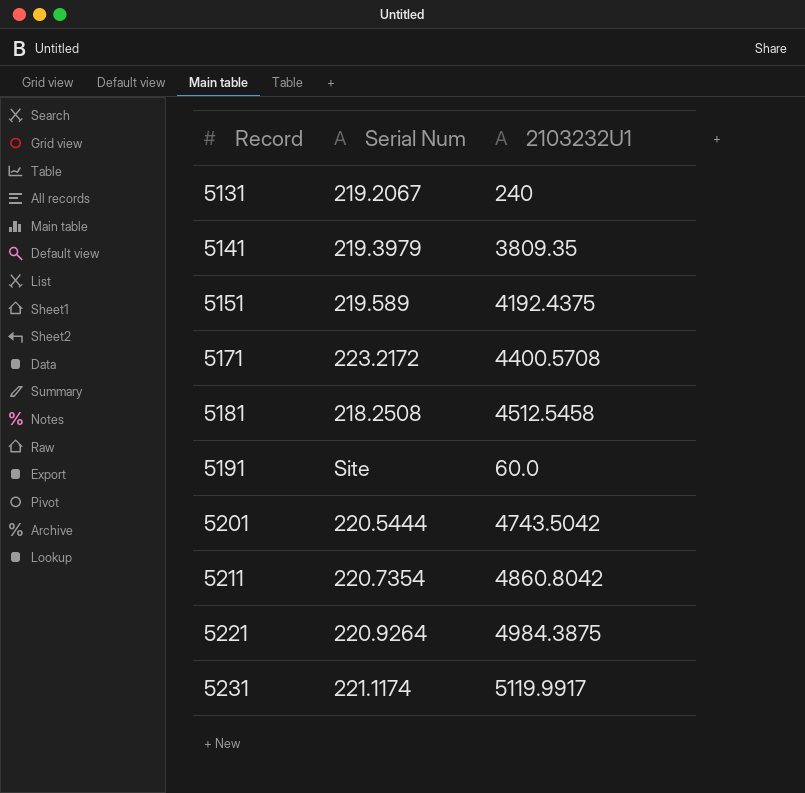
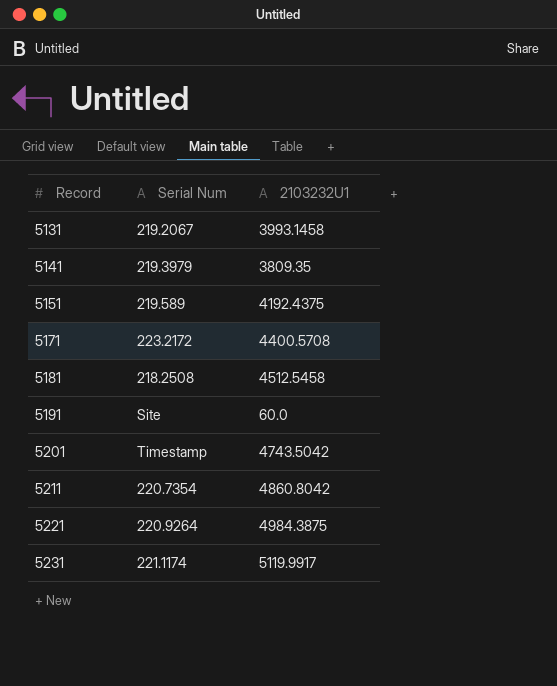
5131 | 2103232U1: 240 -> 3993.1458
5201 | Serial Num: 220.5444 -> Timestamp

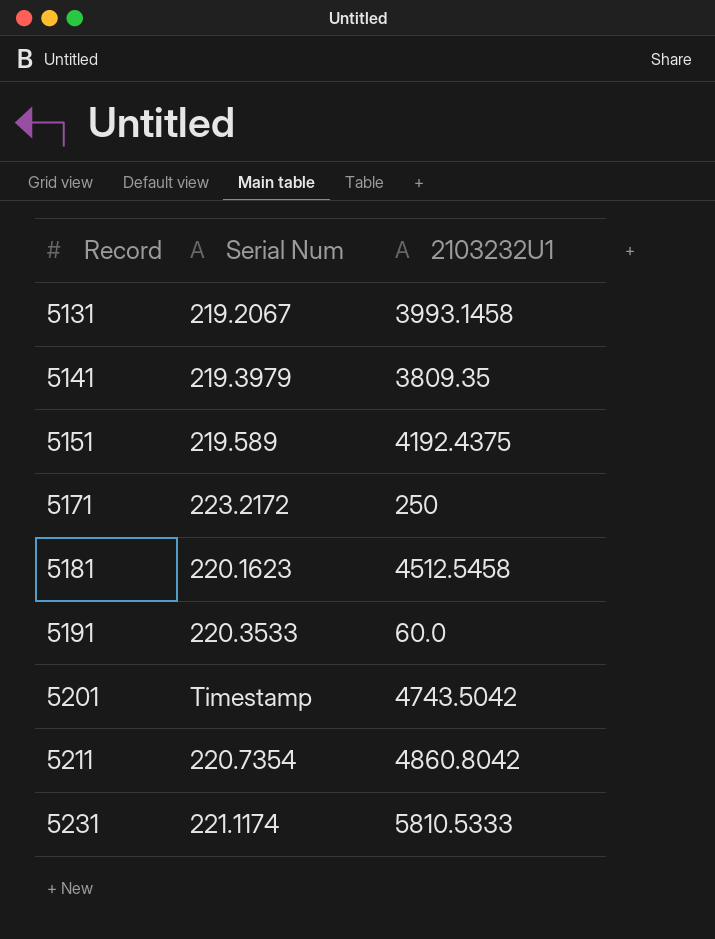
row 5221: 220.9264 | 4984.3875 -> none
5171 | 2103232U1: 4400.5708 -> 250
5181 | Serial Num: 218.2508 -> 220.1623
5191 | Serial Num: Site -> 220.3533
5231 | 2103232U1: 5119.9917 -> 5810.5333

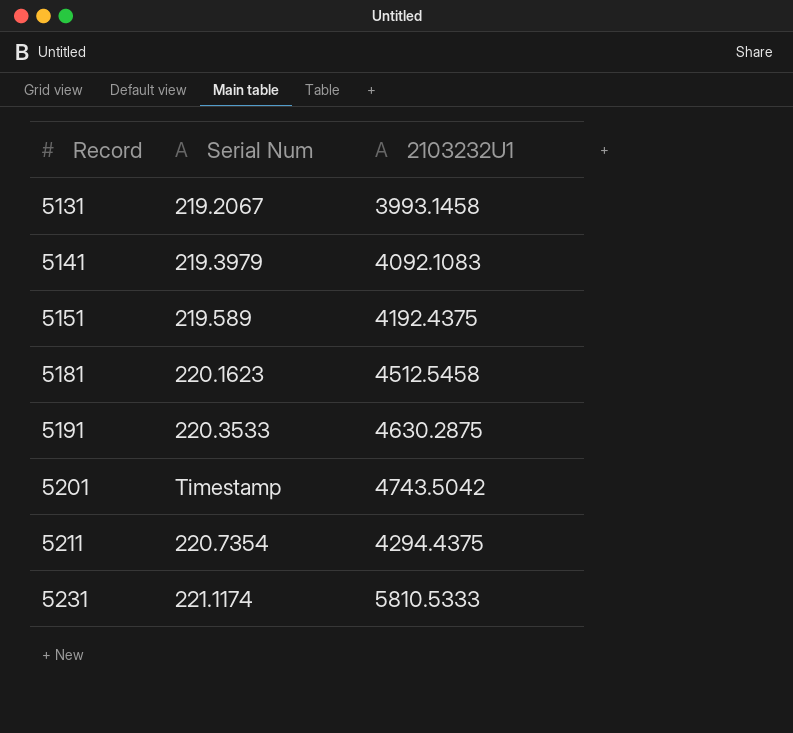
row 5171: 223.2172 | 250 -> none
5141 | 2103232U1: 3809.35 -> 4092.1083
5191 | 2103232U1: 60.0 -> 4630.2875
5211 | 2103232U1: 4860.8042 -> 4294.4375

